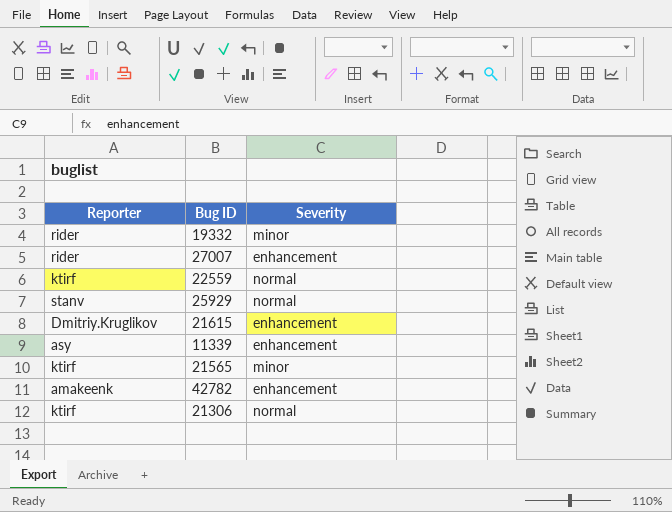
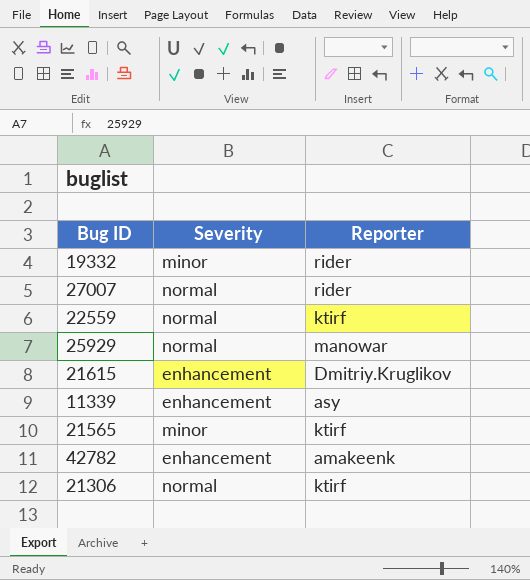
column Reporter | position: 1 -> 3
27007 | Severity: enhancement -> normal
25929 | Reporter: stanv -> manowar

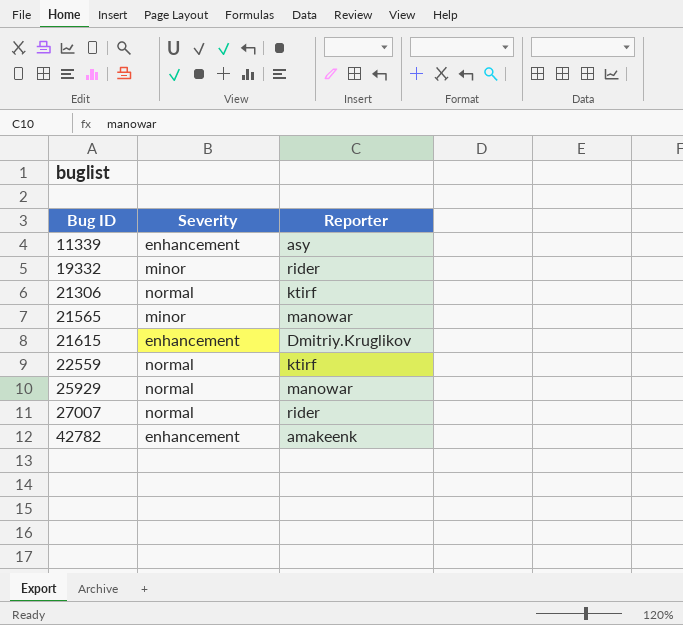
row order: none -> Bug ID ascending
21565 | Reporter: ktirf -> manowar

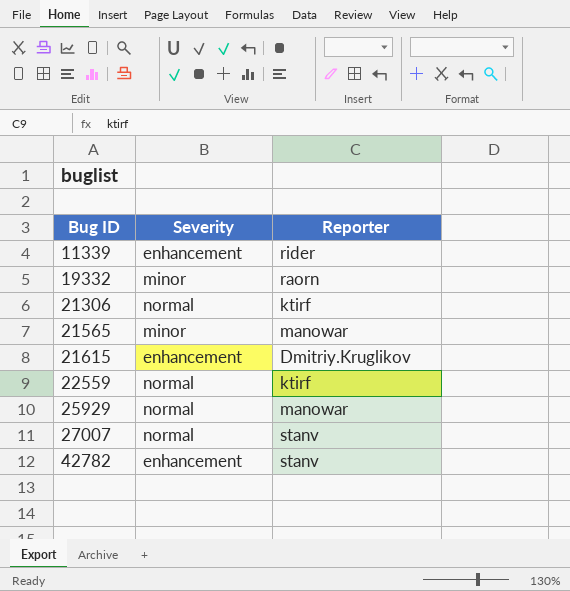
11339 | Reporter: asy -> rider
19332 | Reporter: rider -> raorn
27007 | Reporter: rider -> stanv
42782 | Reporter: amakeenk -> stanv

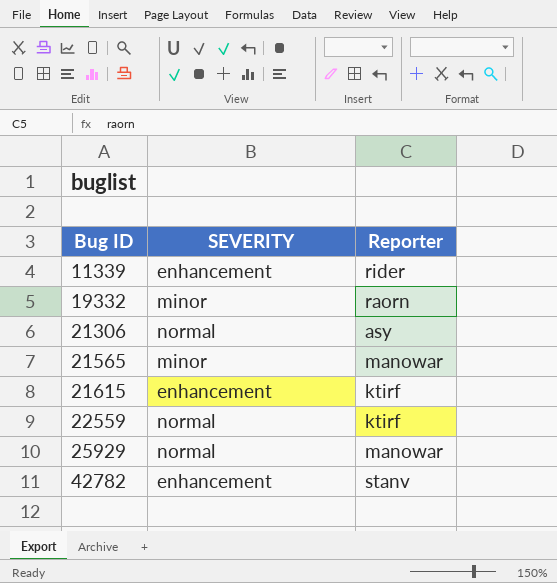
column name: Severity -> SEVERITY
row 27007: normal | stanv -> none
21306 | Reporter: ktirf -> asy
21615 | Reporter: Dmitriy.Kruglikov -> ktirf

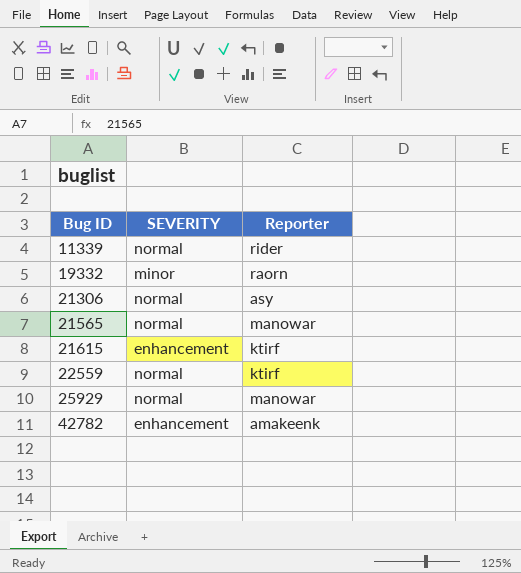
11339 | SEVERITY: enhancement -> normal
21565 | SEVERITY: minor -> normal
42782 | Reporter: stanv -> amakeenk

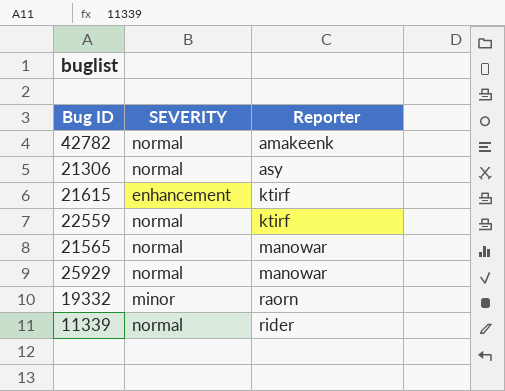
row order: Bug ID ascending -> Reporter ascending
42782 | SEVERITY: enhancement -> normal

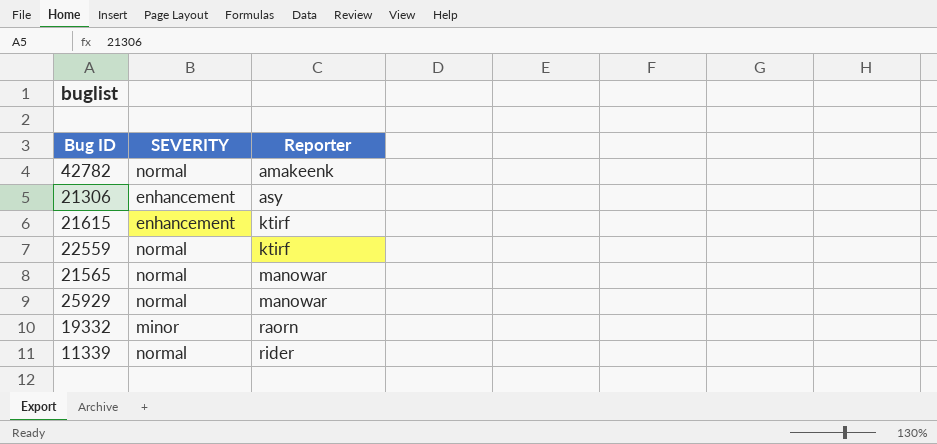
21306 | SEVERITY: normal -> enhancement

